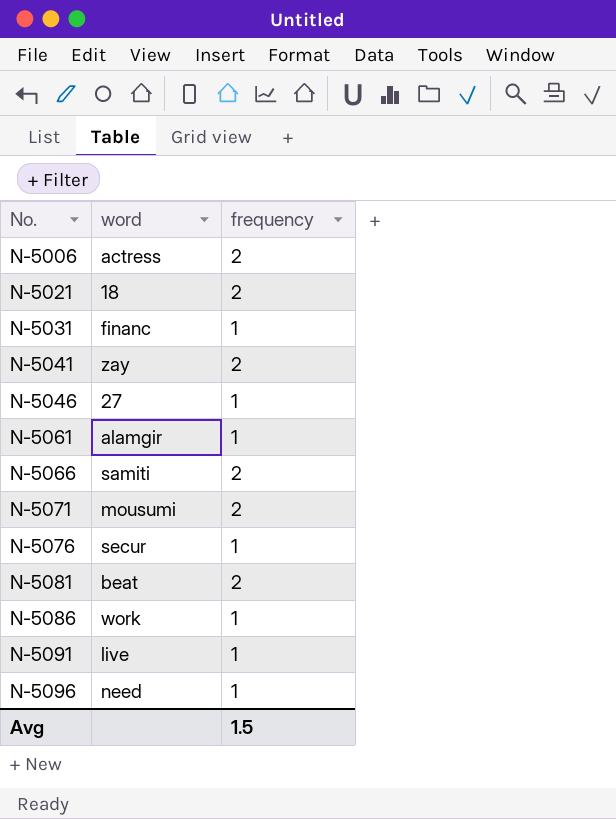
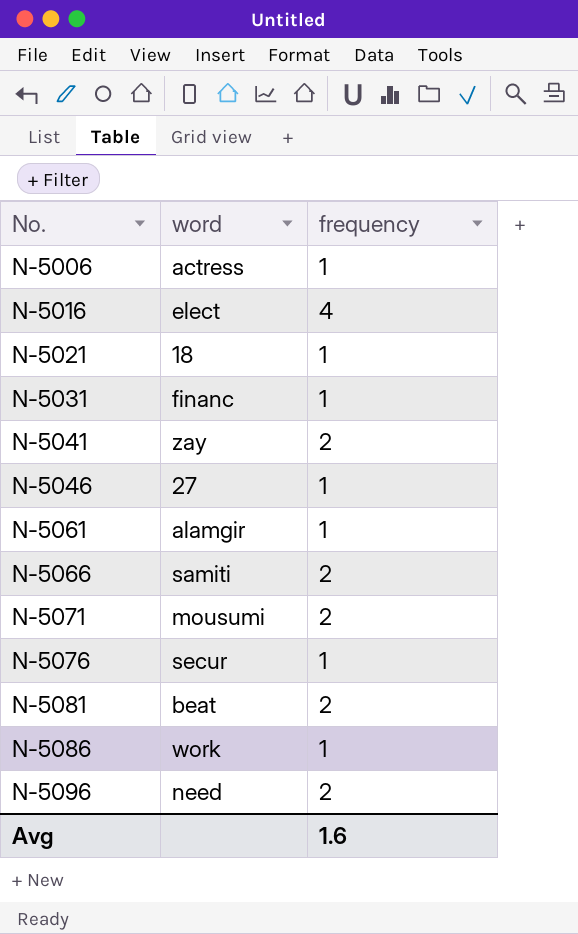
row N-5091: live | 1 -> none
N-5006 | frequency: 2 -> 1
row N-5016: none -> elect | 4
N-5021 | frequency: 2 -> 1
N-5096 | frequency: 1 -> 2
Avg | frequency: 1.5 -> 1.6

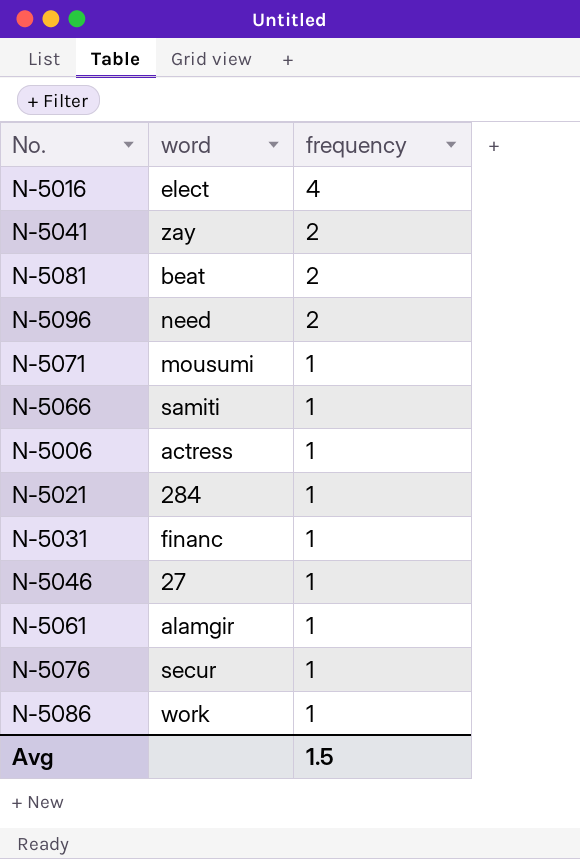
row order: No. ascending -> frequency descending
N-5071 | frequency: 2 -> 1
N-5066 | frequency: 2 -> 1
N-5021 | word: 18 -> 284
Avg | frequency: 1.6 -> 1.5

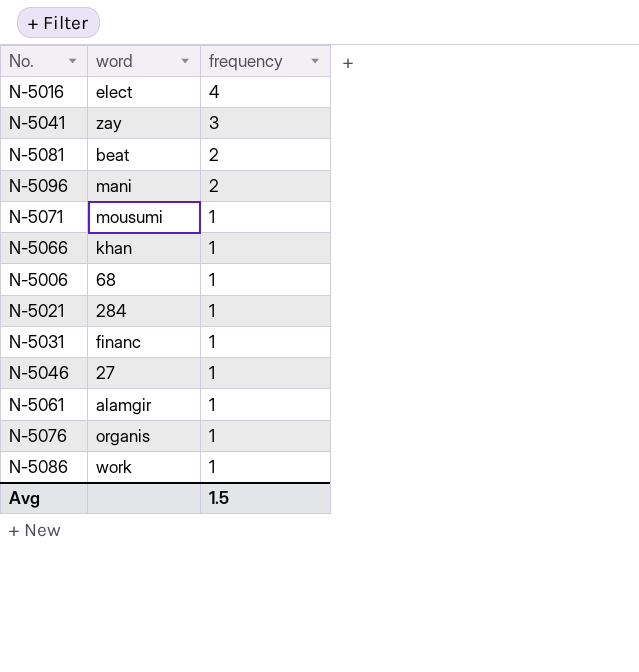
N-5041 | frequency: 2 -> 3
N-5096 | word: need -> mani
N-5066 | word: samiti -> khan
N-5006 | word: actress -> 68
N-5076 | word: secur -> organis

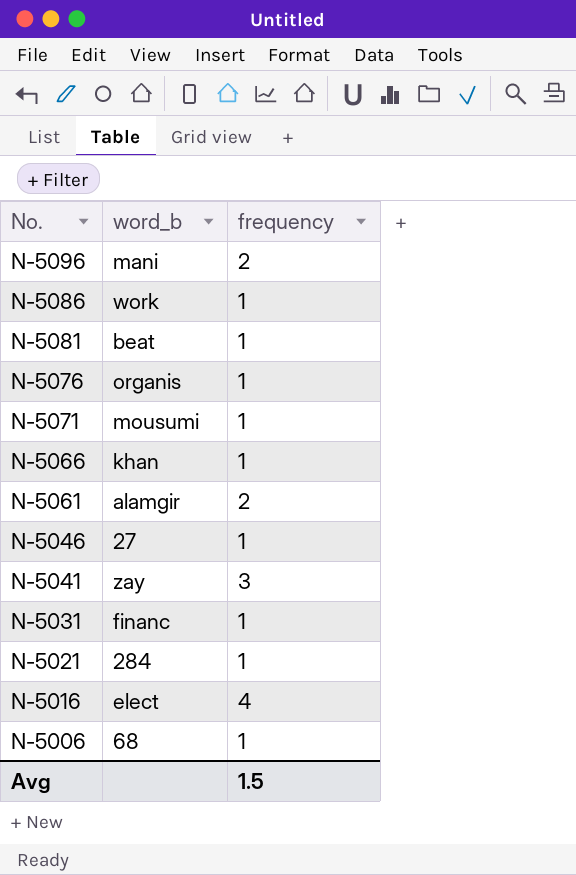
row order: frequency descending -> No. descending
column name: word -> word_b
N-5081 | frequency: 2 -> 1
N-5061 | frequency: 1 -> 2

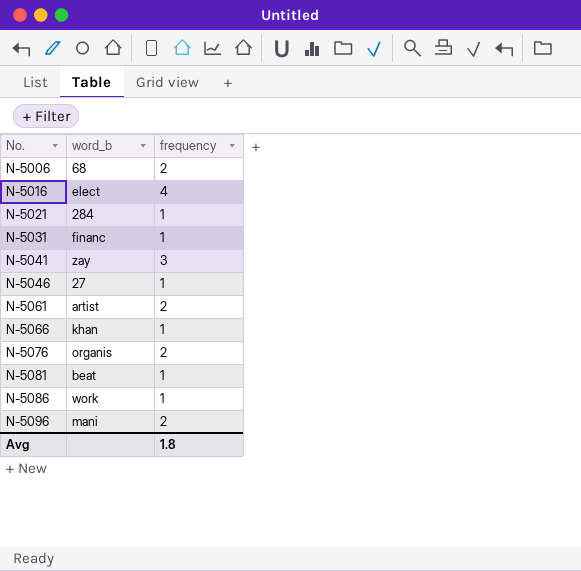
row order: No. descending -> No. ascending
row N-5071: mousumi | 1 -> none
N-5006 | frequency: 1 -> 2
N-5061 | word_b: alamgir -> artist
N-5076 | frequency: 1 -> 2
Avg | frequency: 1.5 -> 1.8

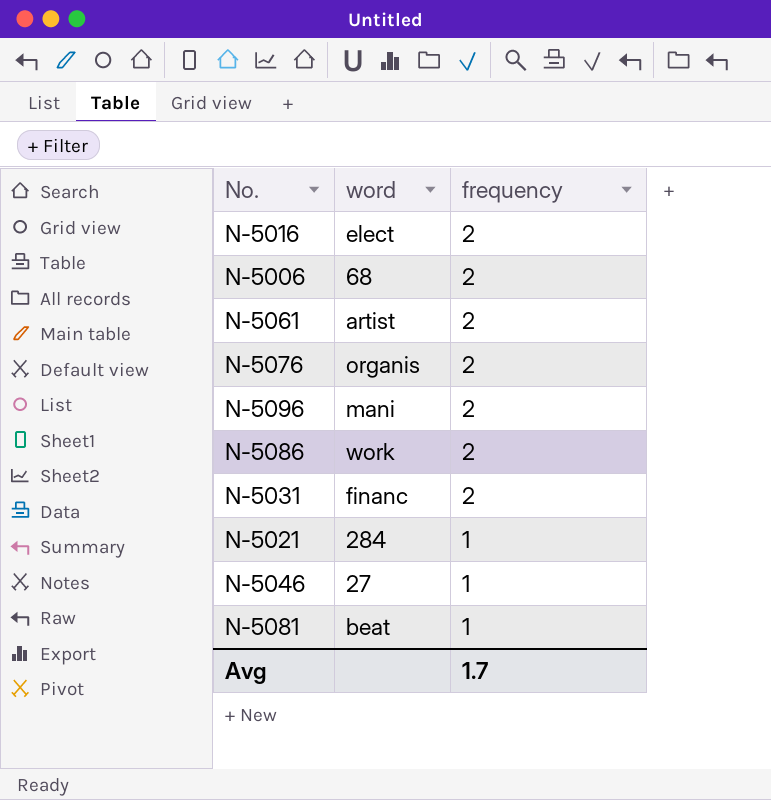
row order: No. ascending -> frequency descending
column name: word_b -> word
row N-5041: zay | 3 -> none
row N-5066: khan | 1 -> none
N-5016 | frequency: 4 -> 2
N-5086 | frequency: 1 -> 2
N-5031 | frequency: 1 -> 2
Avg | frequency: 1.8 -> 1.7

